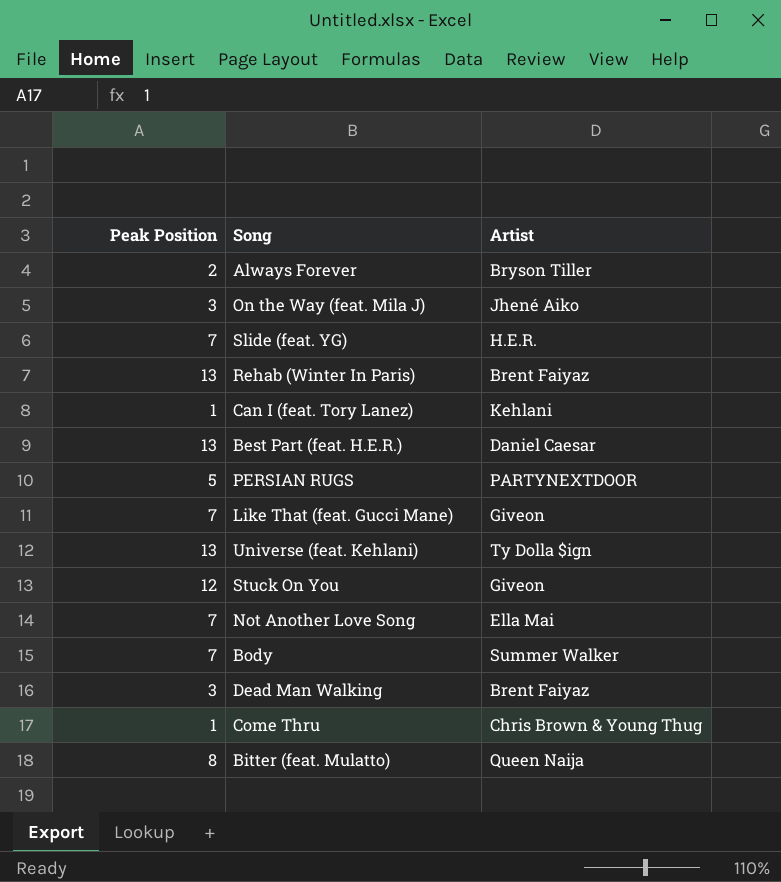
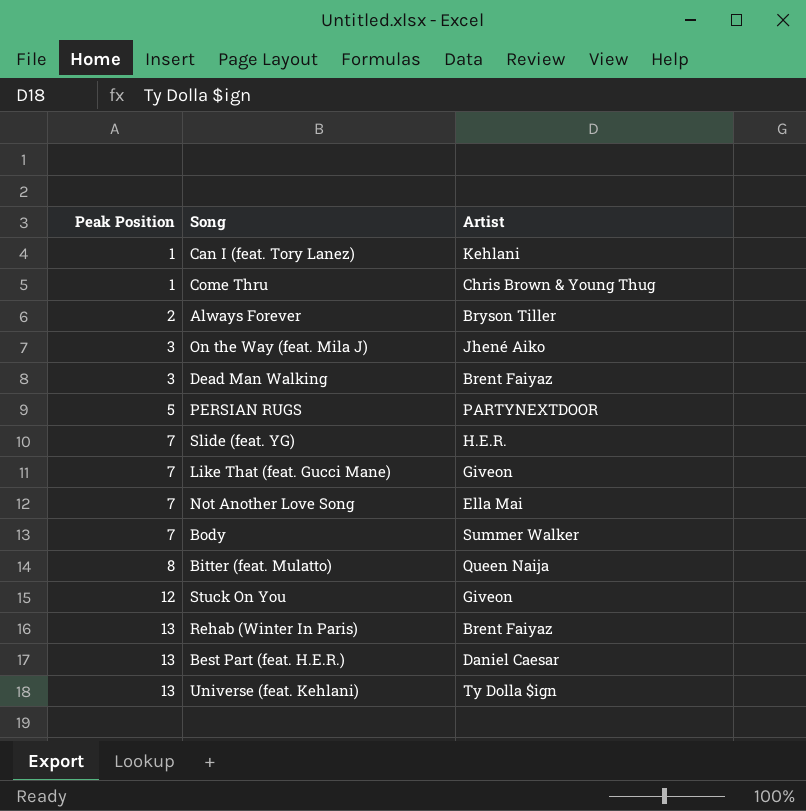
row order: none -> Peak Position ascending

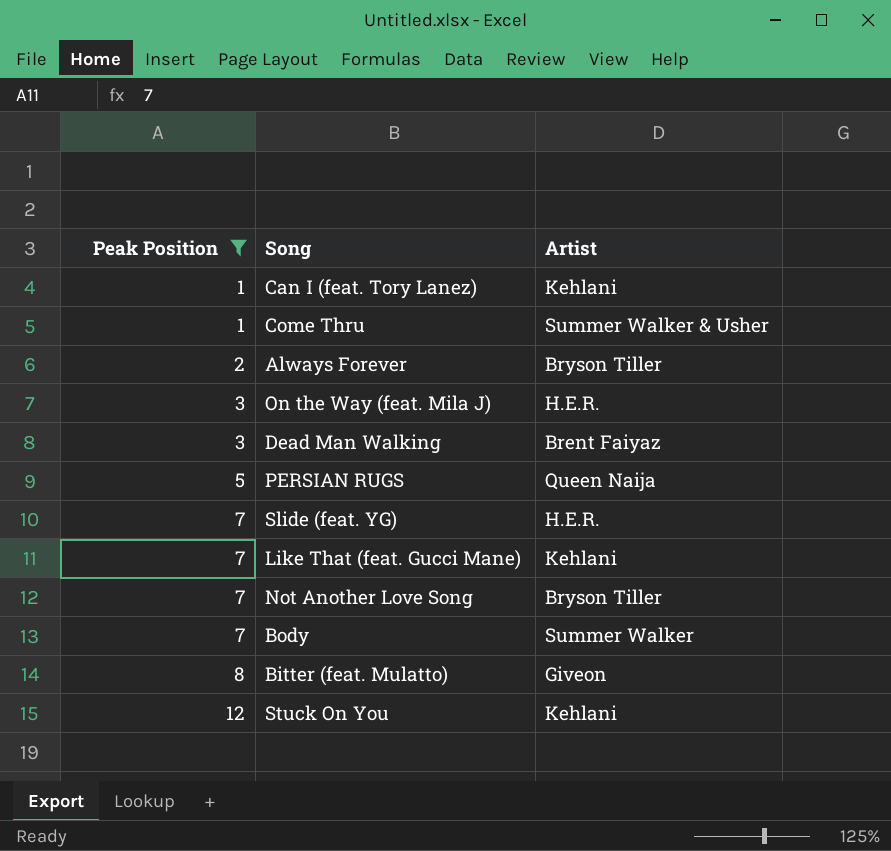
filter: none -> Peak Position != 13
Come Thru | Artist: Chris Brown & Young Thug -> Summer Walker & Usher
On the Way (feat. Mila J) | Artist: Jhené Aiko -> H.E.R.
PERSIAN RUGS | Artist: PARTYNEXTDOOR -> Queen Naija
Like That (feat. Gucci Mane) | Artist: Giveon -> Kehlani
Not Another Love Song | Artist: Ella Mai -> Bryson Tiller
Bitter (feat. Mulatto) | Artist: Queen Naija -> Giveon
Stuck On You | Artist: Giveon -> Kehlani

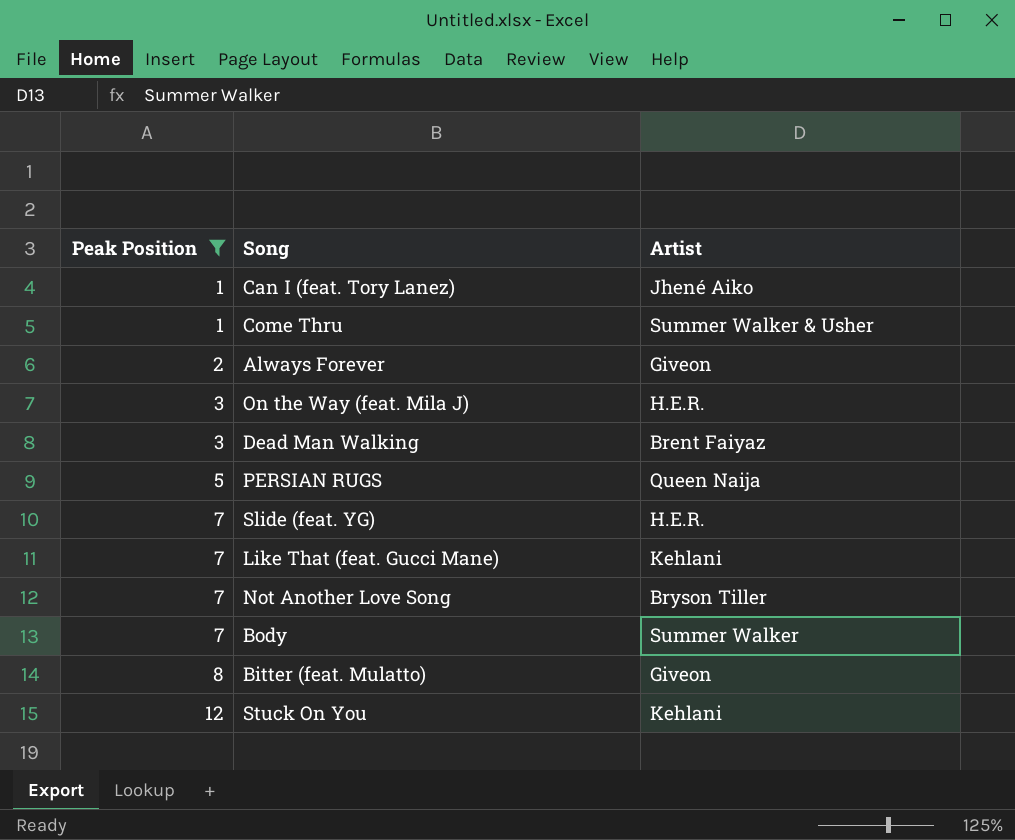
Can I (feat. Tory Lanez) | Artist: Kehlani -> Jhené Aiko
Always Forever | Artist: Bryson Tiller -> Giveon

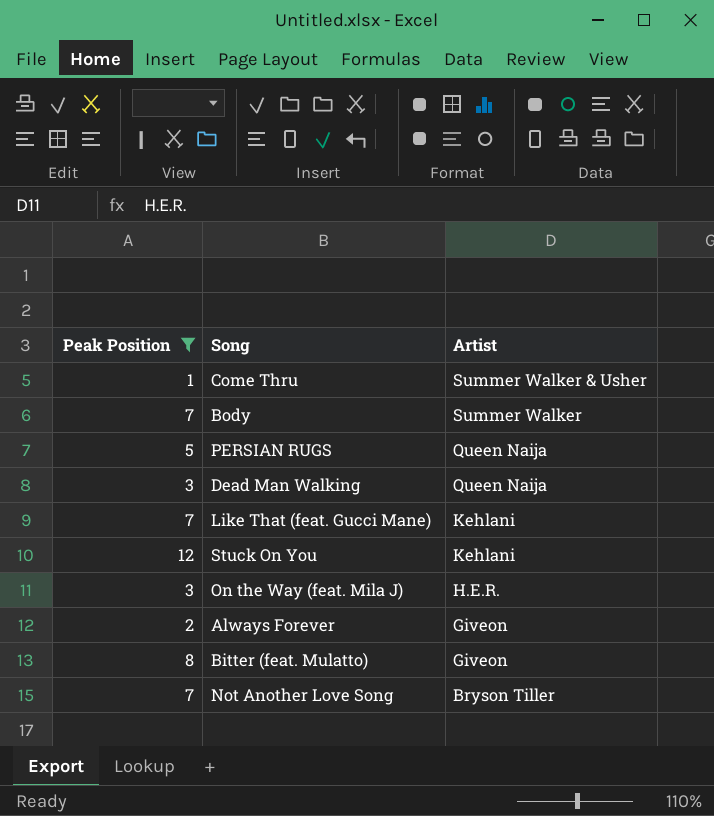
row order: Peak Position ascending -> Artist descending
row Can I (feat. Tory Lanez): 1 | Jhené Aiko -> none
row Slide (feat. YG): 7 | H.E.R. -> none
Dead Man Walking | Artist: Brent Faiyaz -> Queen Naija

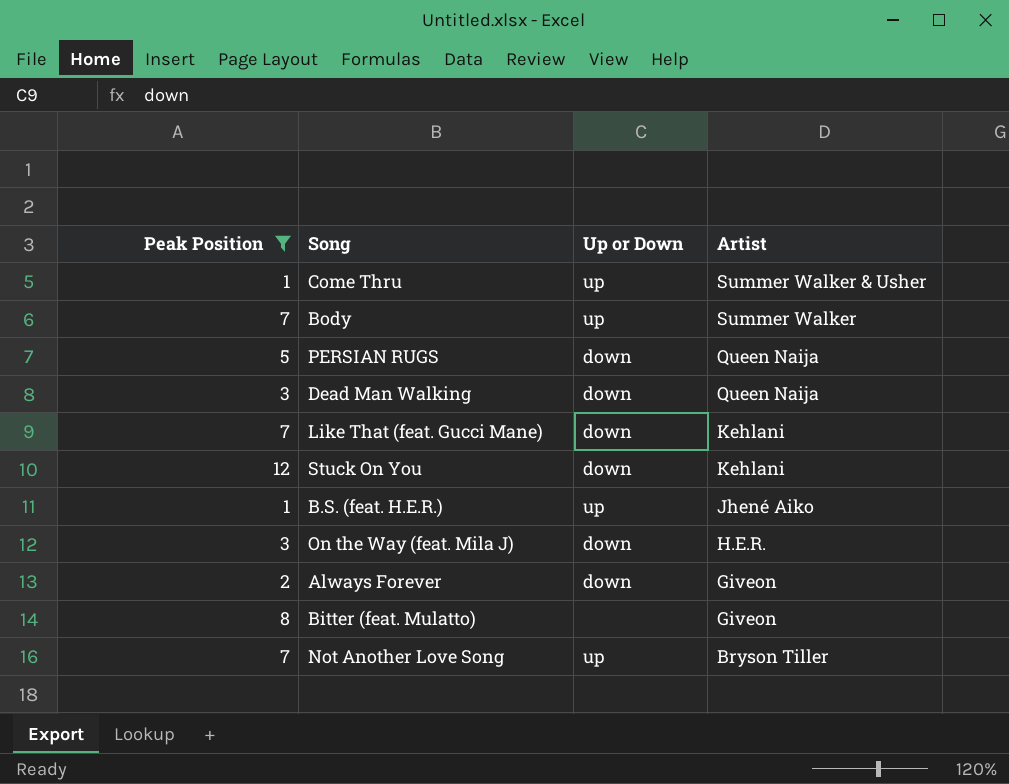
column Up or Down | position: none -> 3
row B.S. (feat. H.E.R.): none -> 1 | up | Jhené Aiko

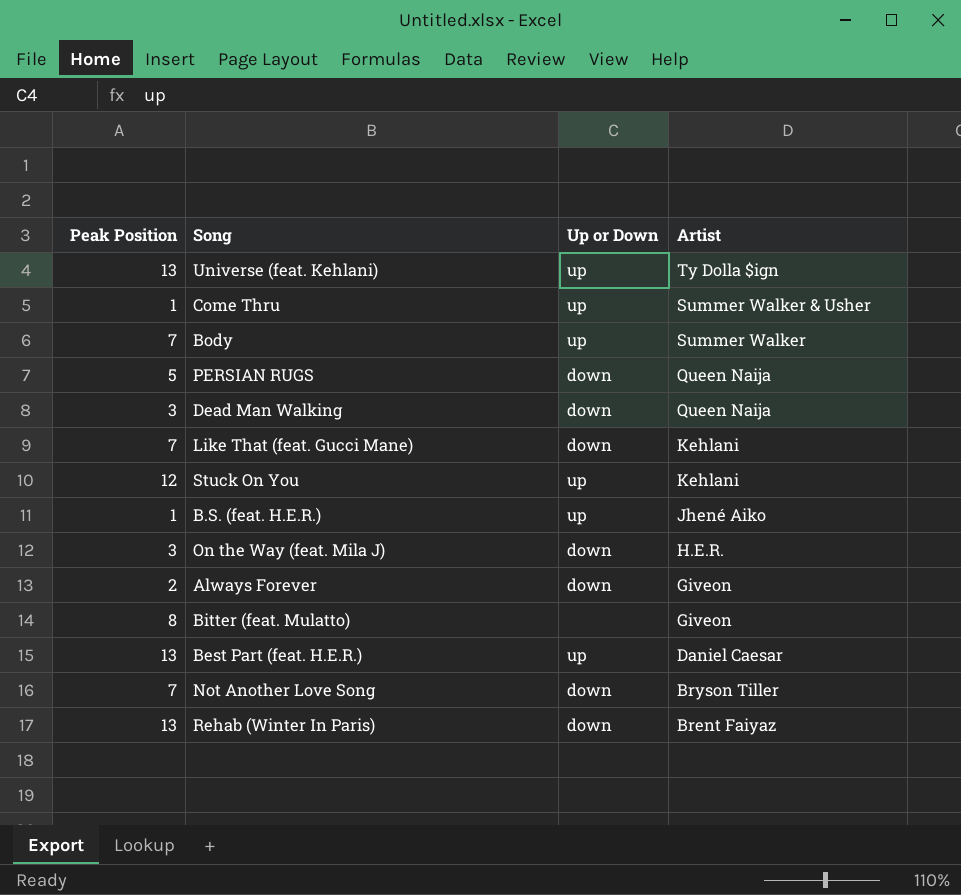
filter: Peak Position != 13 -> none
Stuck On You | Up or Down: down -> up
Not Another Love Song | Up or Down: up -> down

